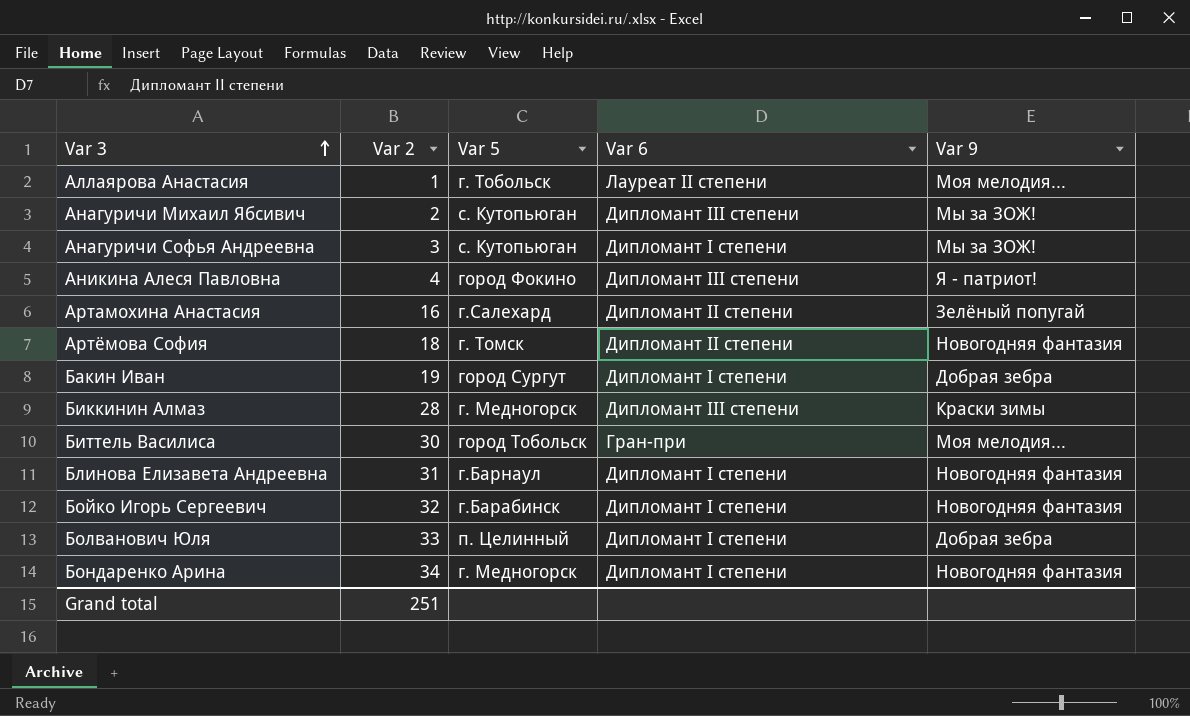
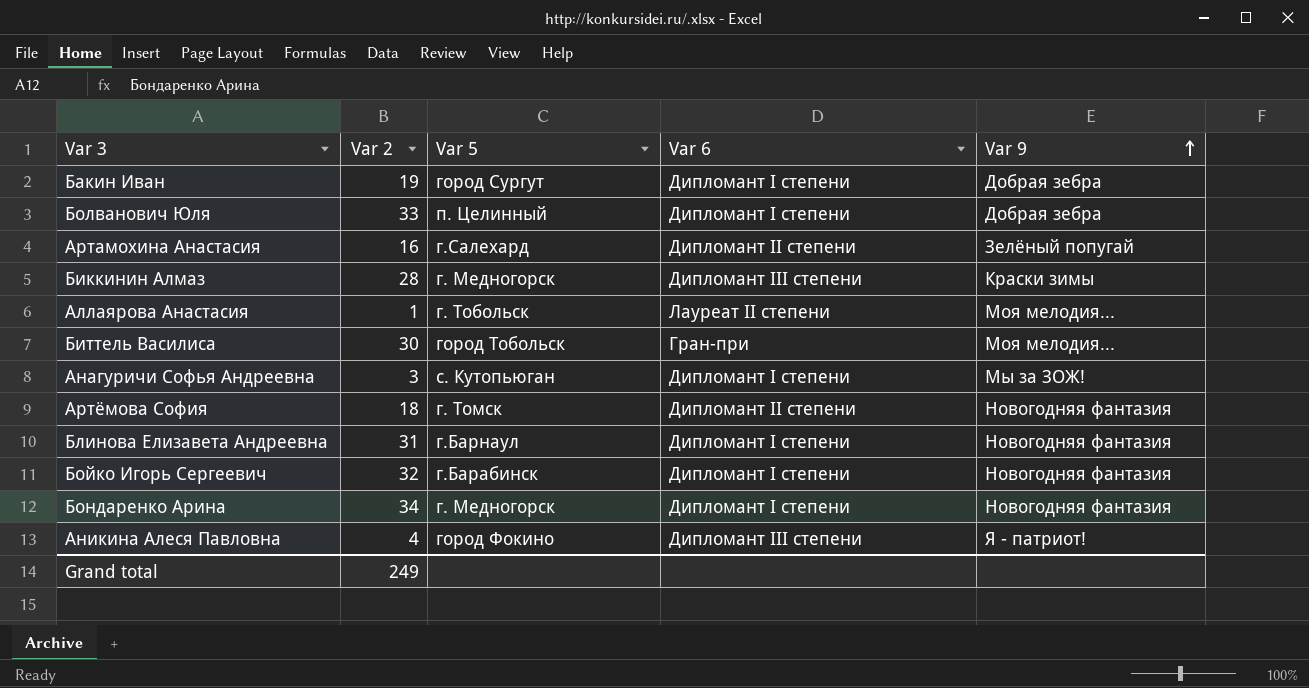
row order: Var 3 ascending -> Var 9 ascending
row Анагуричи Михаил Ябсивич: 2 | с. Кутопьюган | Дипломант III степени | Мы за ЗОЖ! -> none
Grand total | Var 2: 251 -> 249

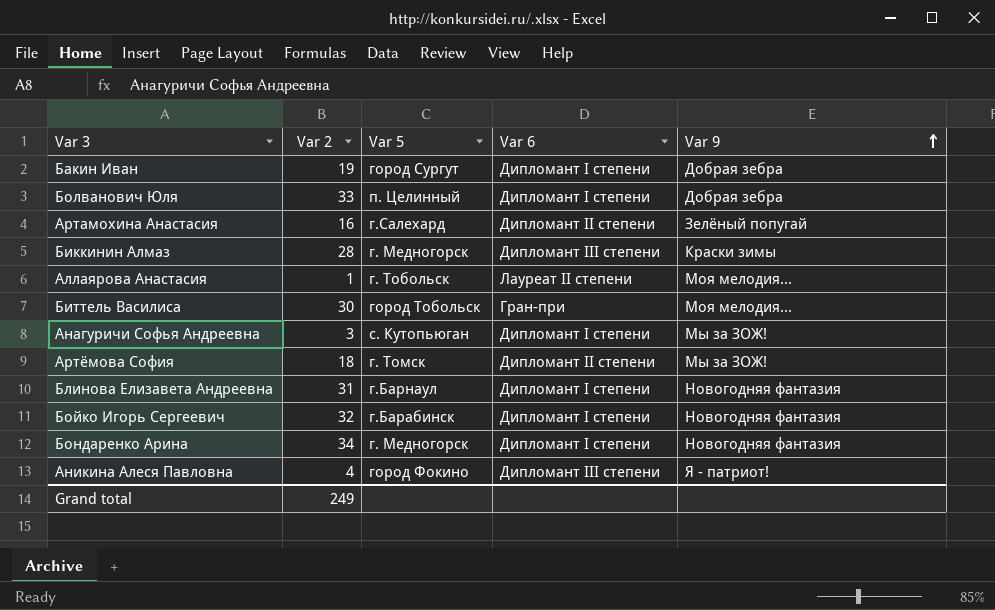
Артёмова София | Var 9: Новогодняя фантазия -> Мы за ЗОЖ!

